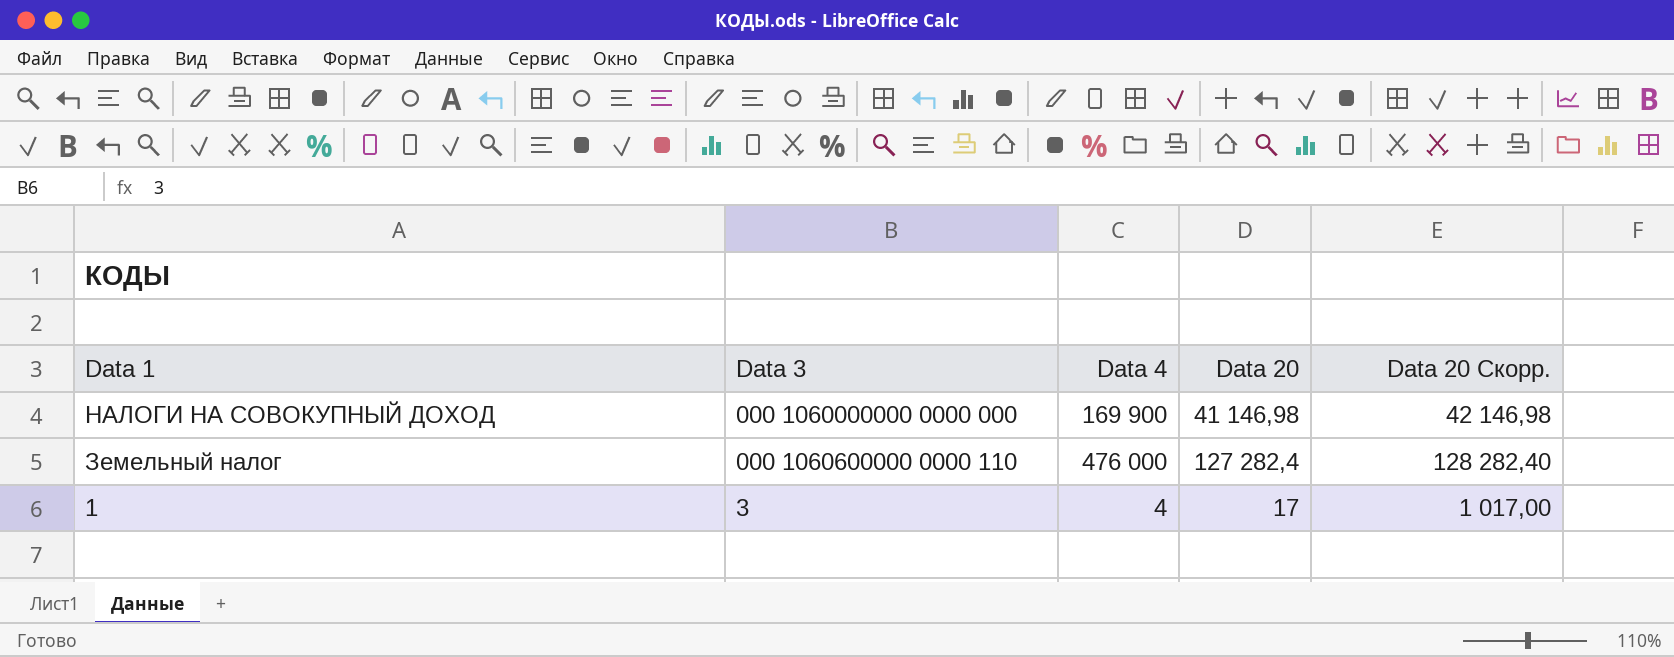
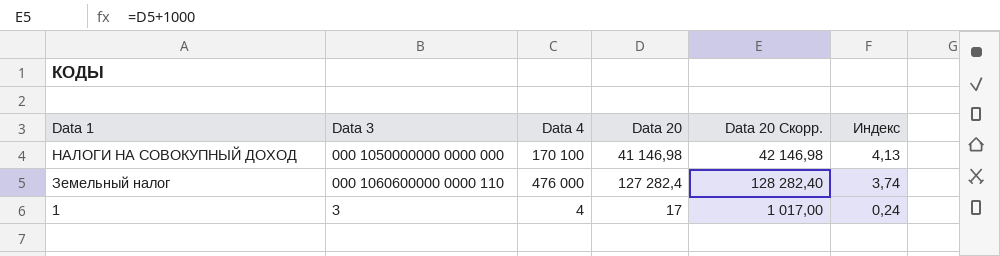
column Индекс | formula: none -> [Data 4] / [Data 20]
НАЛОГИ НА СОВОКУПНЫЙ ДОХОД | Data 3: 000 1060000000 0000 000 -> 000 1050000000 0000 000
НАЛОГИ НА СОВОКУПНЫЙ ДОХОД | Data 4: 169 900 -> 170 100

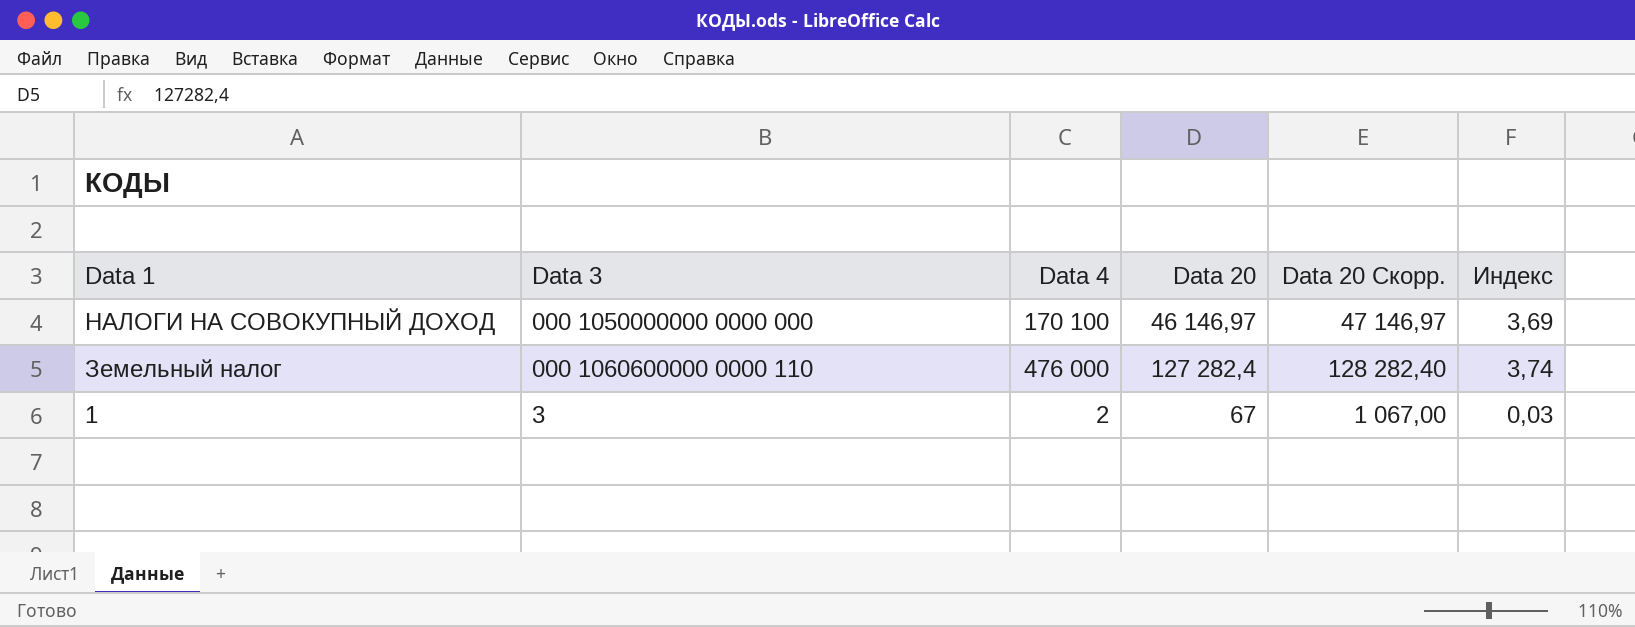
НАЛОГИ НА СОВОКУПНЫЙ ДОХОД | Data 20: 41 146,98 -> 46 146,97
НАЛОГИ НА СОВОКУПНЫЙ ДОХОД | Data 20 Скорр.: 42 146,98 -> 47 146,97
НАЛОГИ НА СОВОКУПНЫЙ ДОХОД | Индекс: 4,13 -> 3,69
1 | Data 4: 4 -> 2
1 | Data 20: 17 -> 67
1 | Data 20 Скорр.: 1 017,00 -> 1 067,00
1 | Индекс: 0,24 -> 0,03

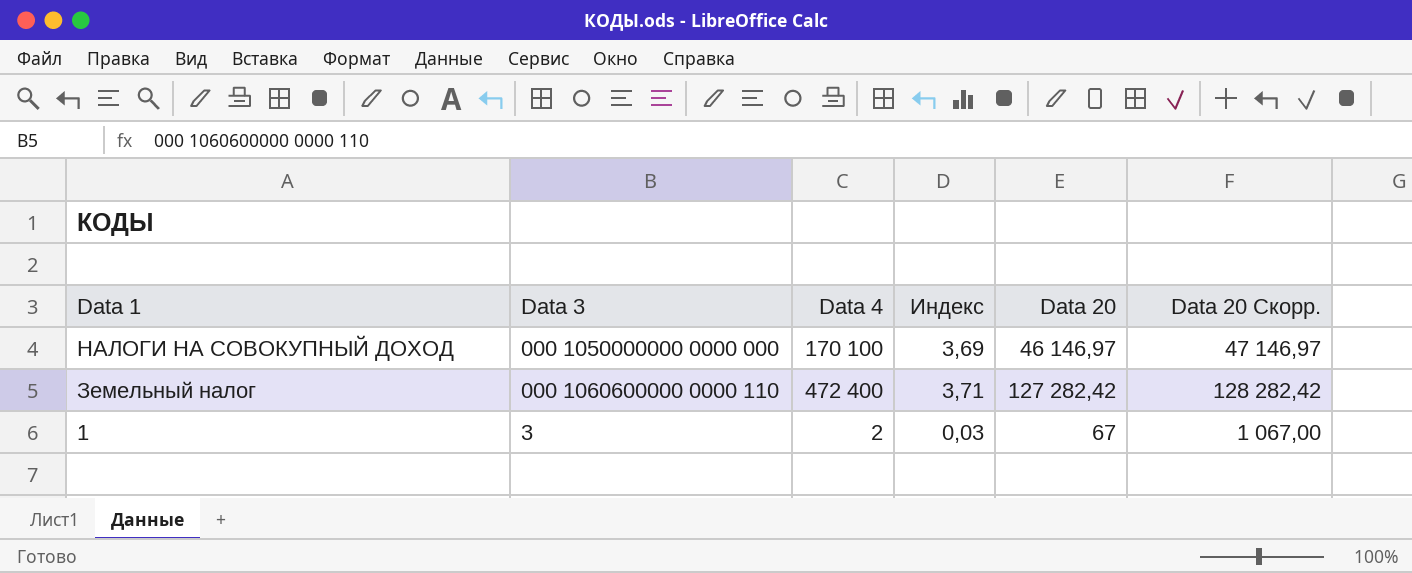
column Индекс | position: 6 -> 4
Земельный налог | Data 4: 476 000 -> 472 400
Земельный налог | Индекс: 3,74 -> 3,71
Земельный налог | Data 20: 127 282,4 -> 127 282,42
Земельный налог | Data 20 Скорр.: 128 282,40 -> 128 282,42

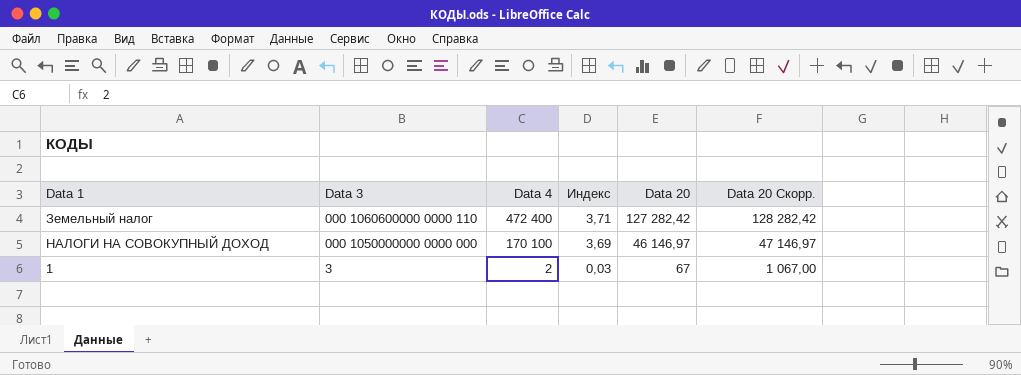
row order: Data 1 descending -> Data 4 descending

